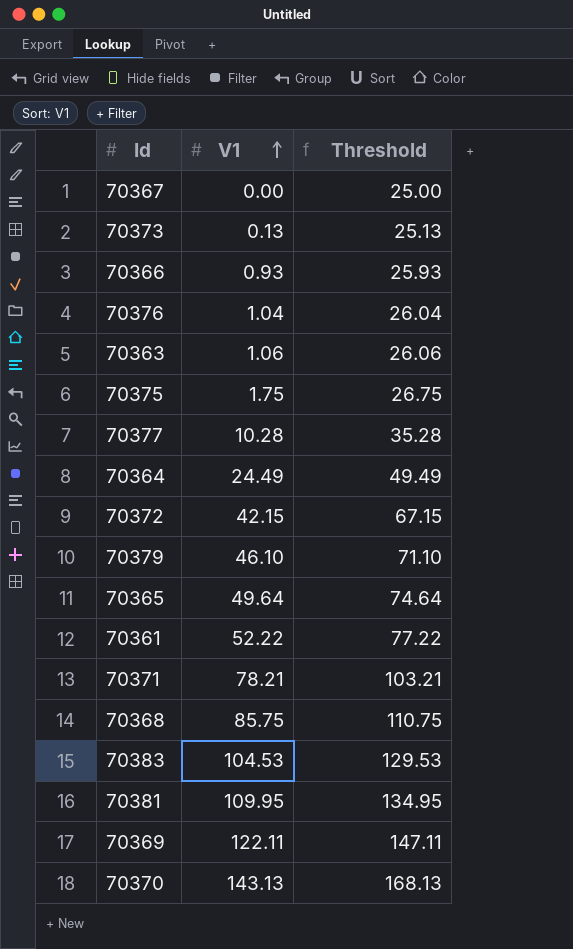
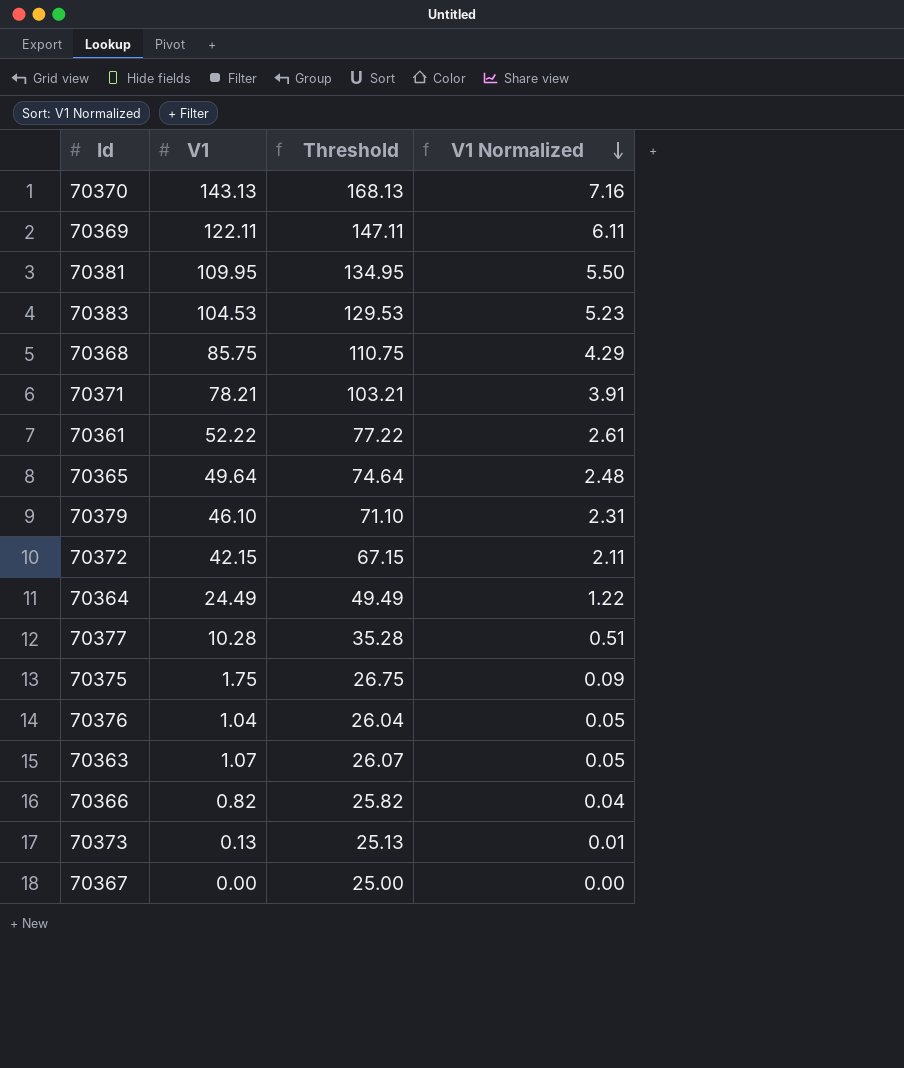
row order: V1 ascending -> V1 Normalized descending
column V1 Normalized | formula: none -> [V1] * 0.05
70363 | V1: 1.06 -> 1.07
70363 | Threshold: 26.06 -> 26.07
70366 | V1: 0.93 -> 0.82
70366 | Threshold: 25.93 -> 25.82

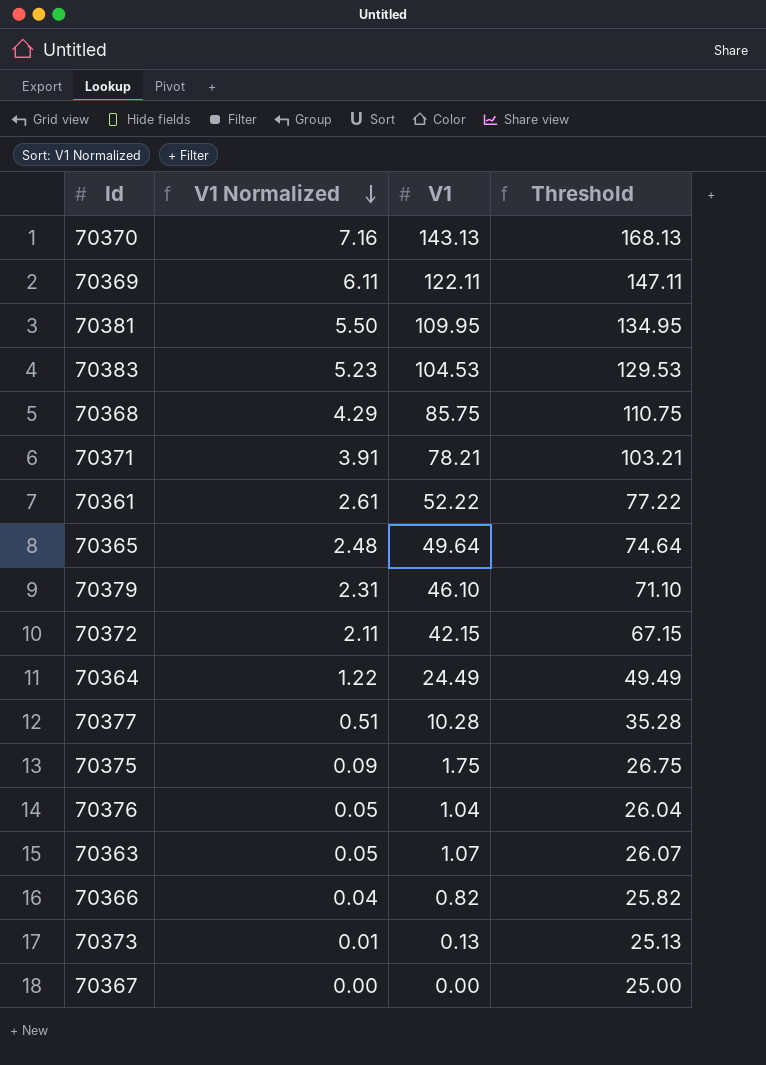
column V1 Normalized | position: 4 -> 2

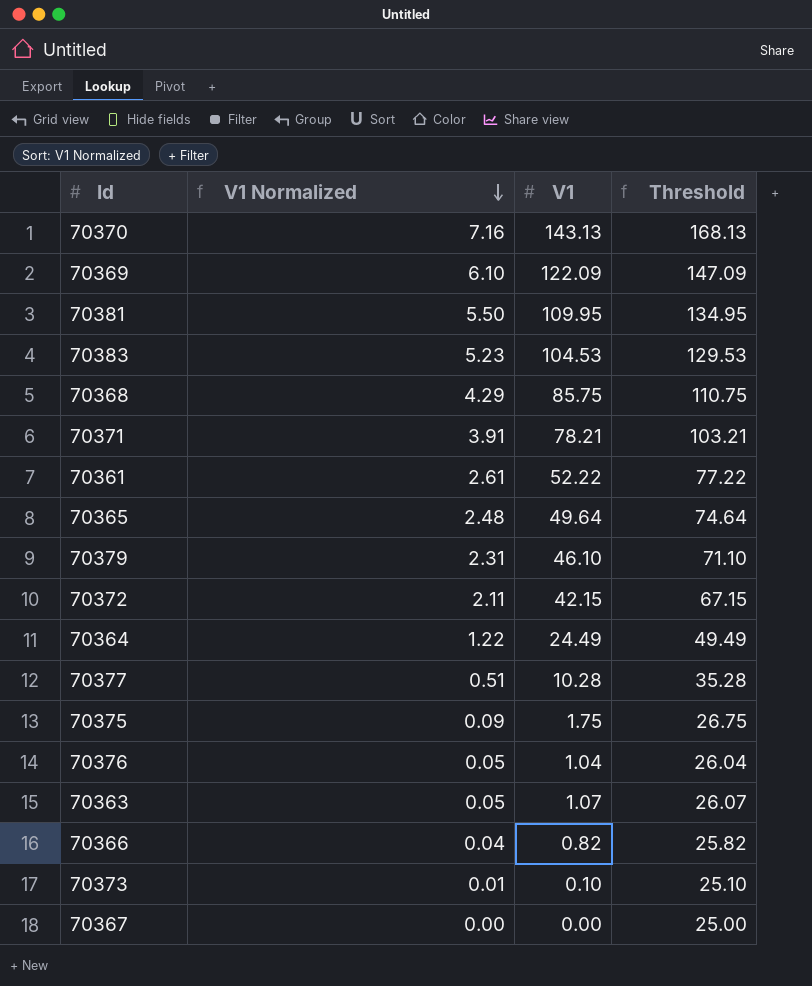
70369 | V1 Normalized: 6.11 -> 6.10
70369 | V1: 122.11 -> 122.09
70369 | Threshold: 147.11 -> 147.09
70373 | V1: 0.13 -> 0.10
70373 | Threshold: 25.13 -> 25.10

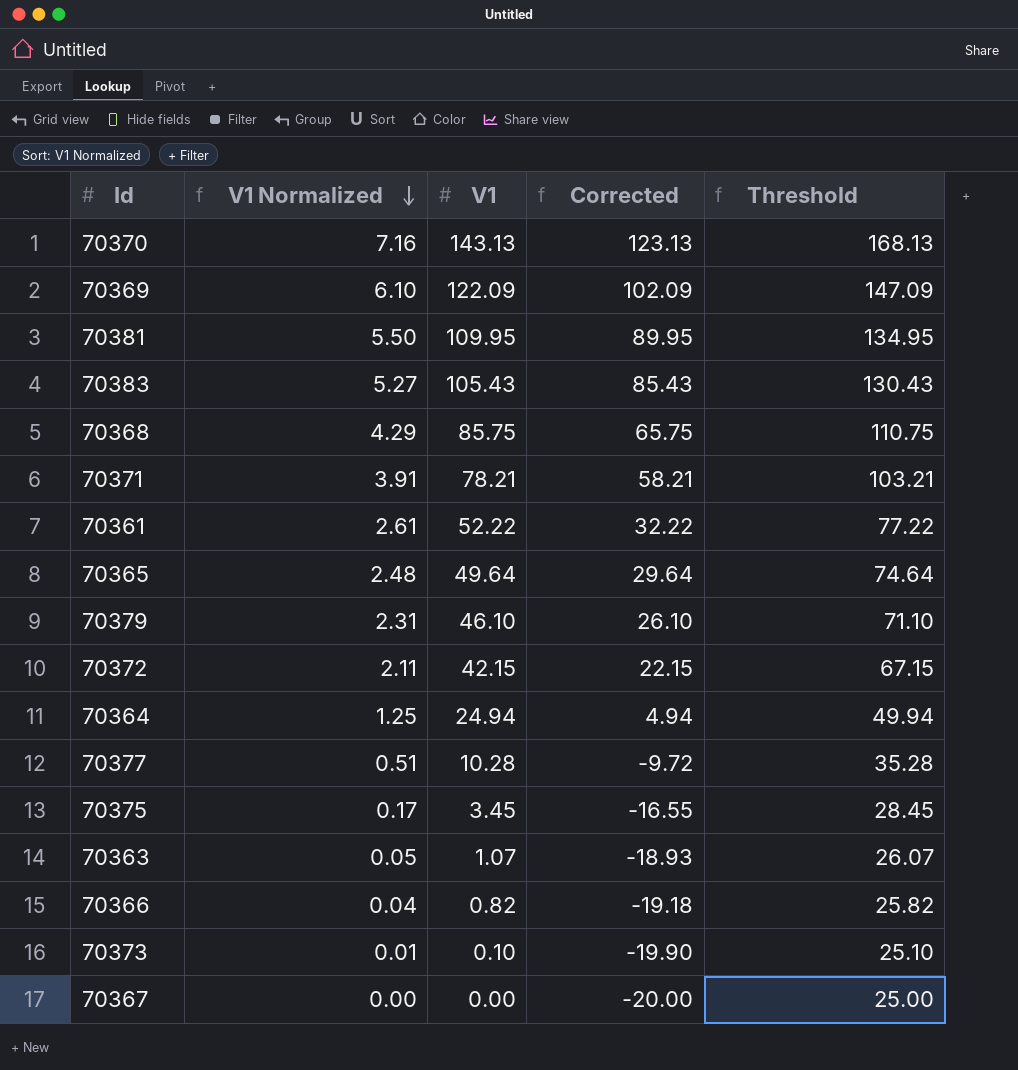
column Corrected | formula: none -> [V1] - 20
row 70376: 0.05 | 1.04 | 26.04 -> none
70383 | V1 Normalized: 5.23 -> 5.27
70383 | V1: 104.53 -> 105.43
70383 | Threshold: 129.53 -> 130.43
70364 | V1 Normalized: 1.22 -> 1.25
70364 | V1: 24.49 -> 24.94
70364 | Threshold: 49.49 -> 49.94
70375 | V1 Normalized: 0.09 -> 0.17
70375 | V1: 1.75 -> 3.45
70375 | Threshold: 26.75 -> 28.45

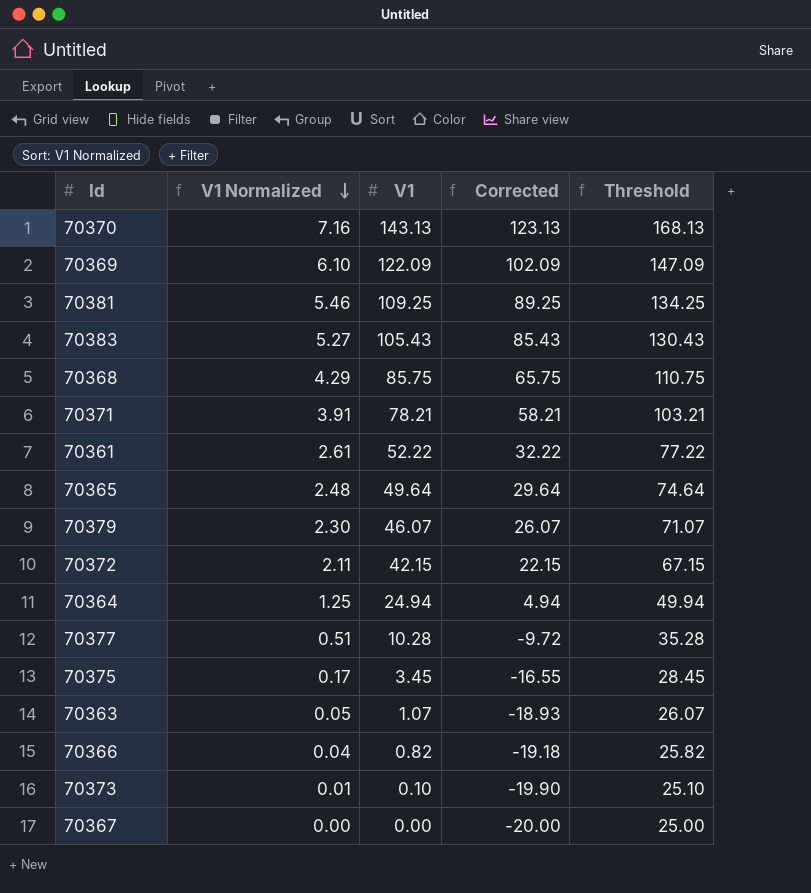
70381 | V1 Normalized: 5.50 -> 5.46
70381 | V1: 109.95 -> 109.25
70381 | Corrected: 89.95 -> 89.25
70381 | Threshold: 134.95 -> 134.25
70379 | V1 Normalized: 2.31 -> 2.30
70379 | V1: 46.10 -> 46.07
70379 | Corrected: 26.10 -> 26.07
70379 | Threshold: 71.10 -> 71.07

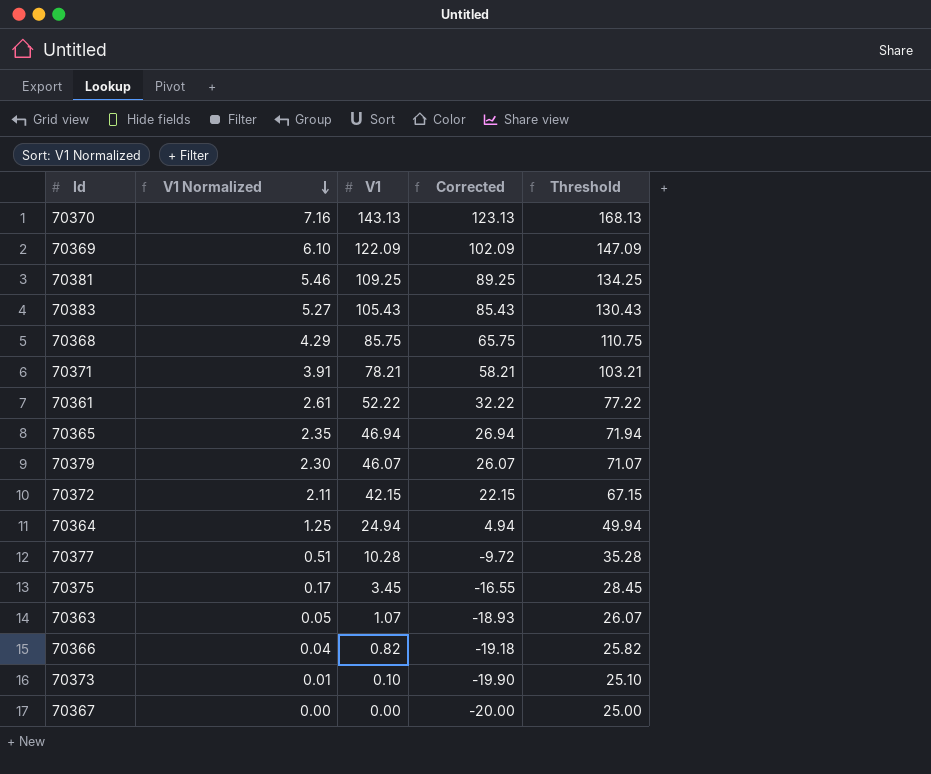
70365 | V1 Normalized: 2.48 -> 2.35
70365 | V1: 49.64 -> 46.94
70365 | Corrected: 29.64 -> 26.94
70365 | Threshold: 74.64 -> 71.94

